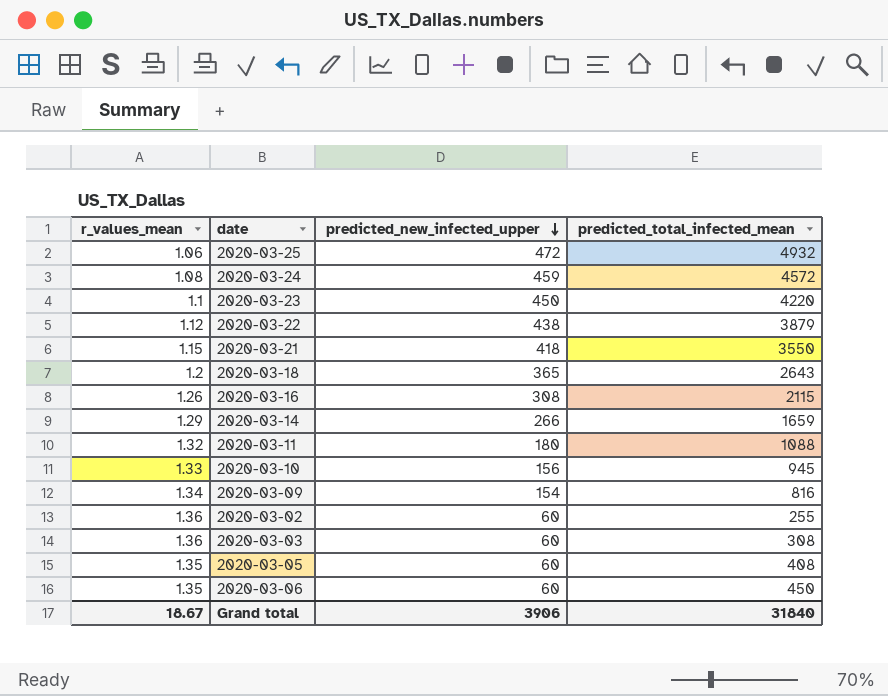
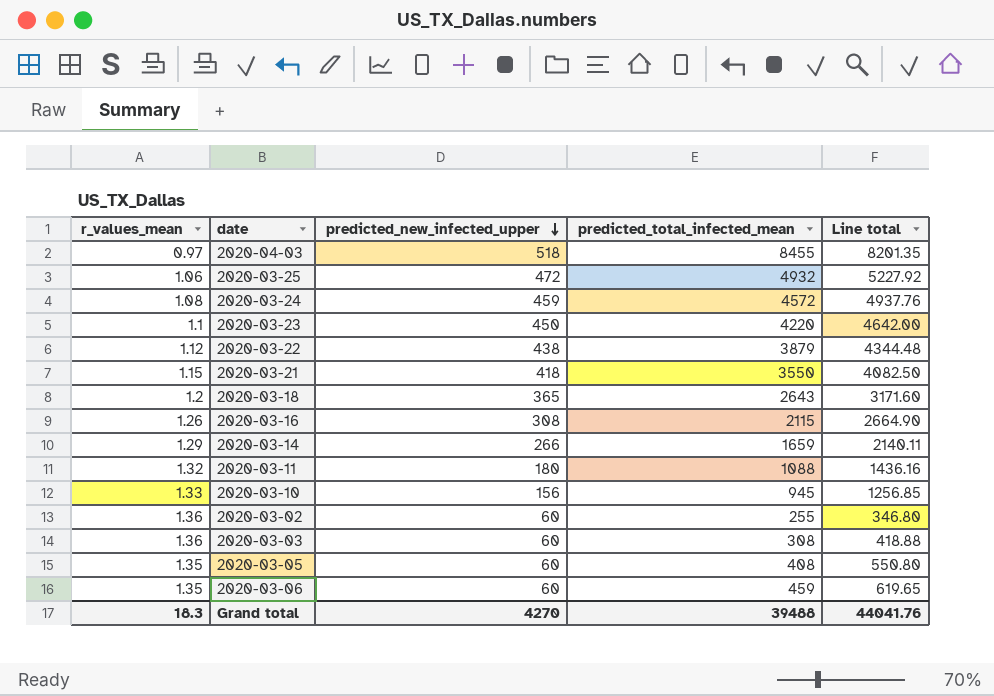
column Line total | formula: none -> [r_values_mean] * [predicted_total_infected_mean]
row 2020-03-09: 1.34 | 154 | 816 -> none
row 2020-04-03: none -> 0.97 | 518 | 8455 | 8201.35
2020-03-06 | predicted_total_infected_mean: 450 -> 459
Grand total | r_values_mean: 18.67 -> 18.3
Grand total | predicted_new_infected_upper: 3906 -> 4270
Grand total | predicted_total_infected_mean: 31840 -> 39488

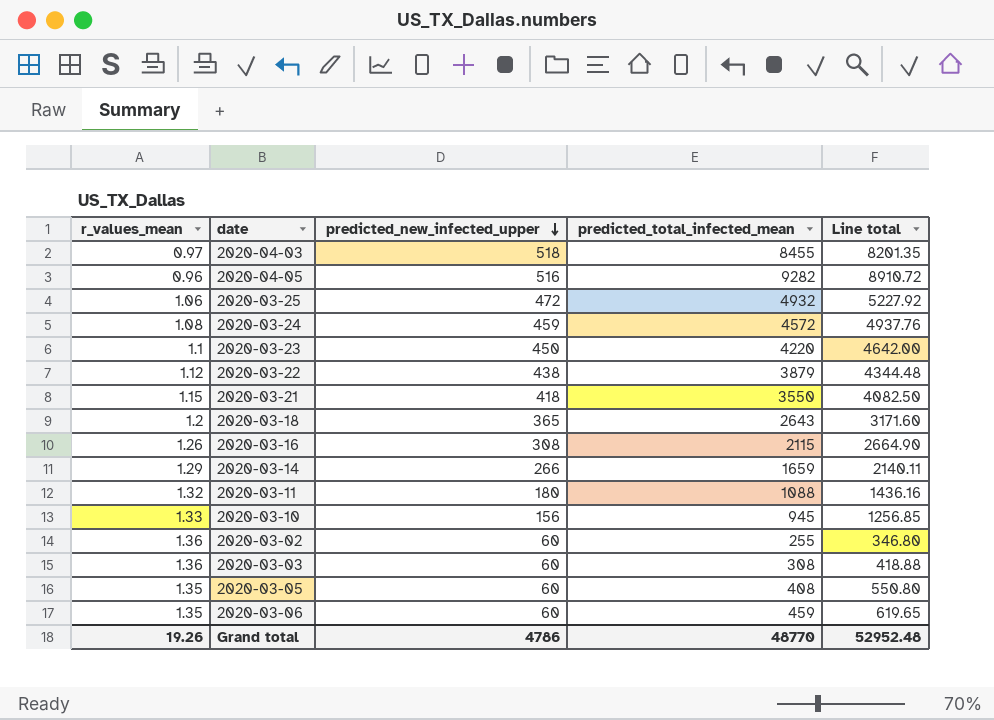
row 2020-04-05: none -> 0.96 | 516 | 9282 | 8910.72
Grand total | r_values_mean: 18.3 -> 19.26
Grand total | predicted_new_infected_upper: 4270 -> 4786
Grand total | predicted_total_infected_mean: 39488 -> 48770
Grand total | Line total: 44041.76 -> 52952.48

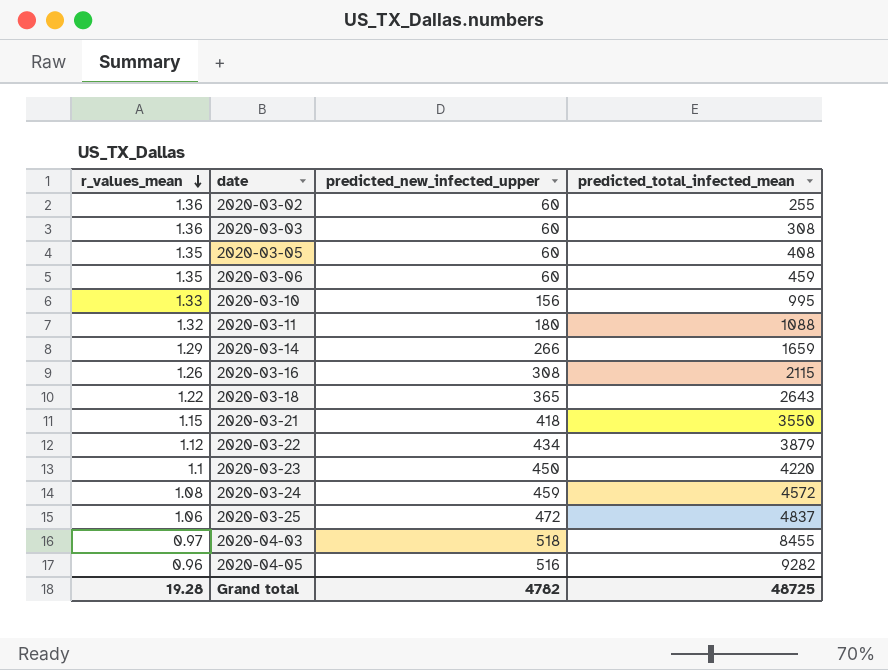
row order: predicted_new_infected_upper descending -> r_values_mean descending
column Line total | formula: [r_values_mean] * [predicted_total_infected_mean] -> none
2020-03-10 | predicted_total_infected_mean: 945 -> 995
2020-03-18 | r_values_mean: 1.2 -> 1.22
2020-03-22 | predicted_new_infected_upper: 438 -> 434
2020-03-25 | predicted_total_infected_mean: 4932 -> 4837
Grand total | r_values_mean: 19.26 -> 19.28
Grand total | predicted_new_infected_upper: 4786 -> 4782
Grand total | predicted_total_infected_mean: 48770 -> 48725

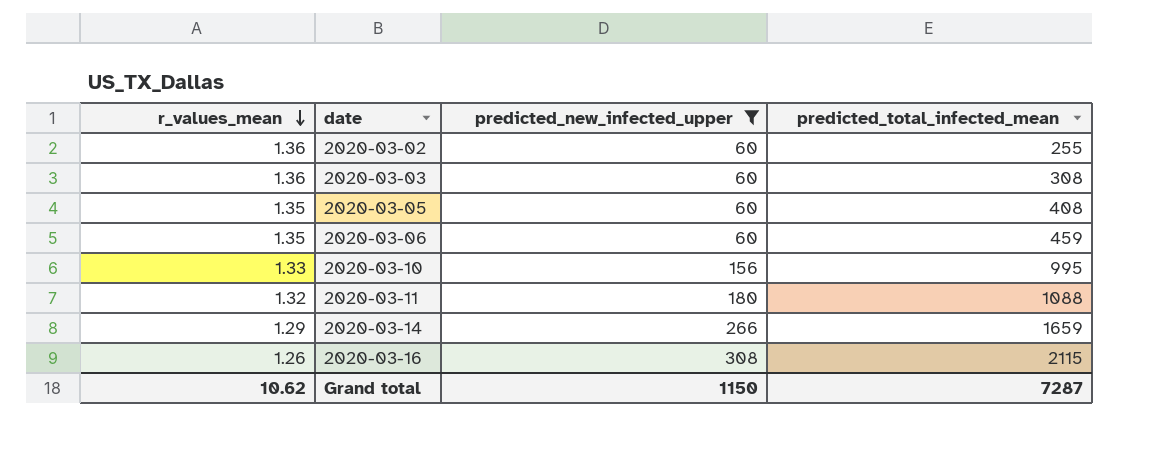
filter: none -> predicted_new_infected_upper <= 308
Grand total | r_values_mean: 19.28 -> 10.62
Grand total | predicted_new_infected_upper: 4782 -> 1150
Grand total | predicted_total_infected_mean: 48725 -> 7287

